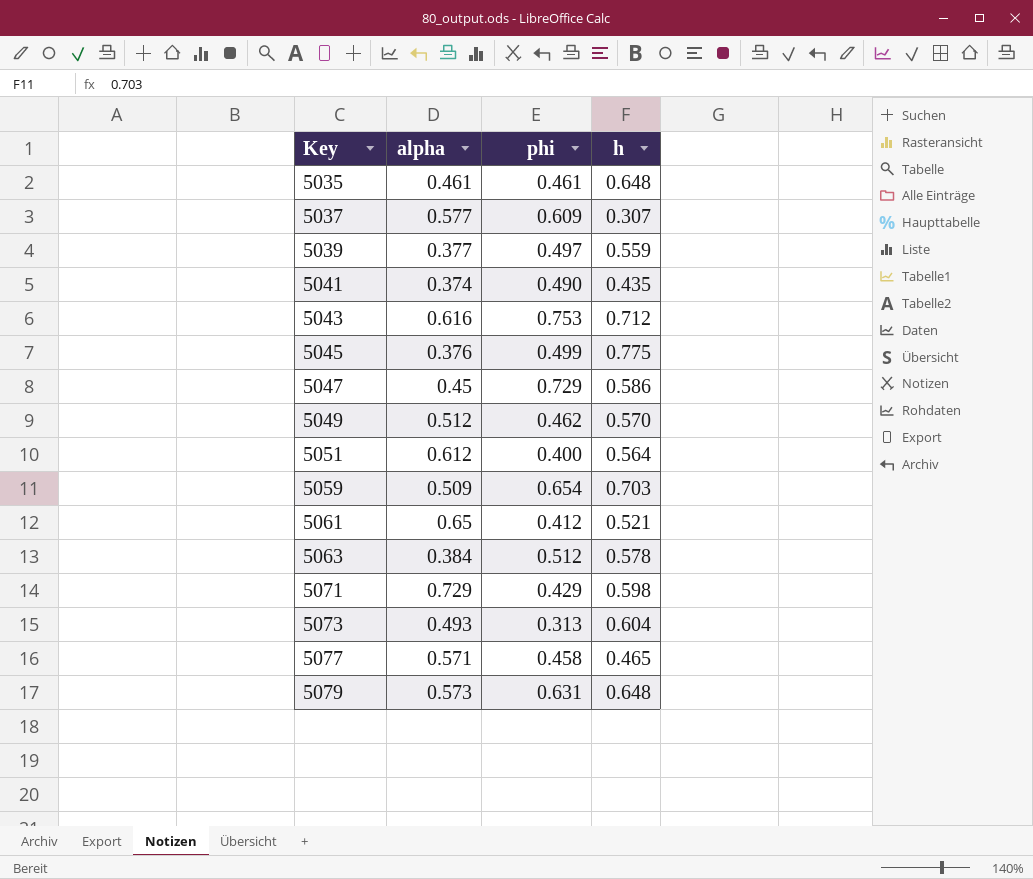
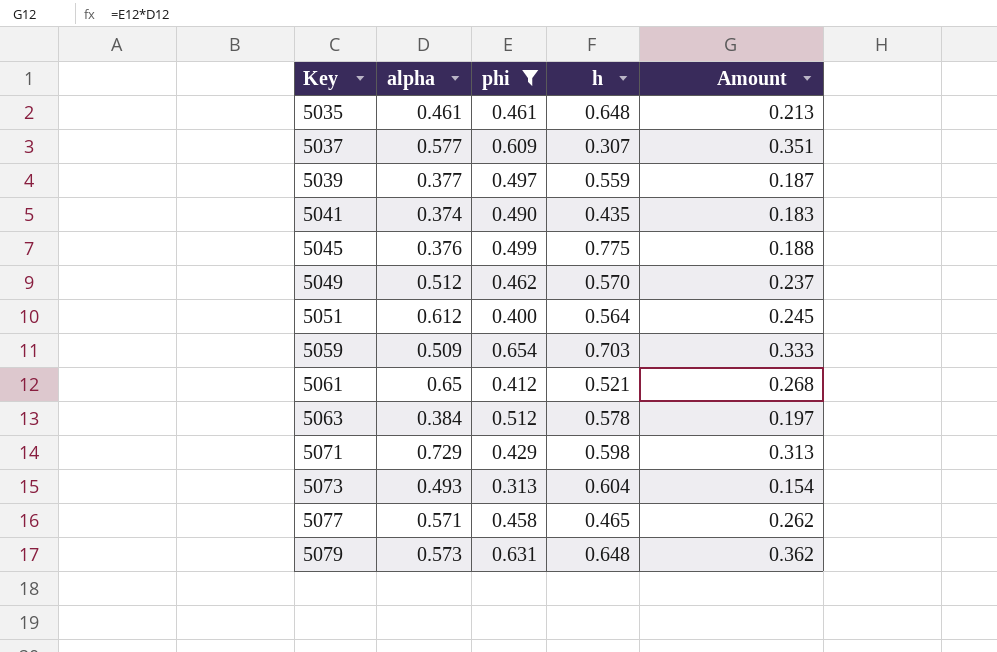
filter: none -> phi <= 0.654
column Amount | formula: none -> [alpha] * [phi]

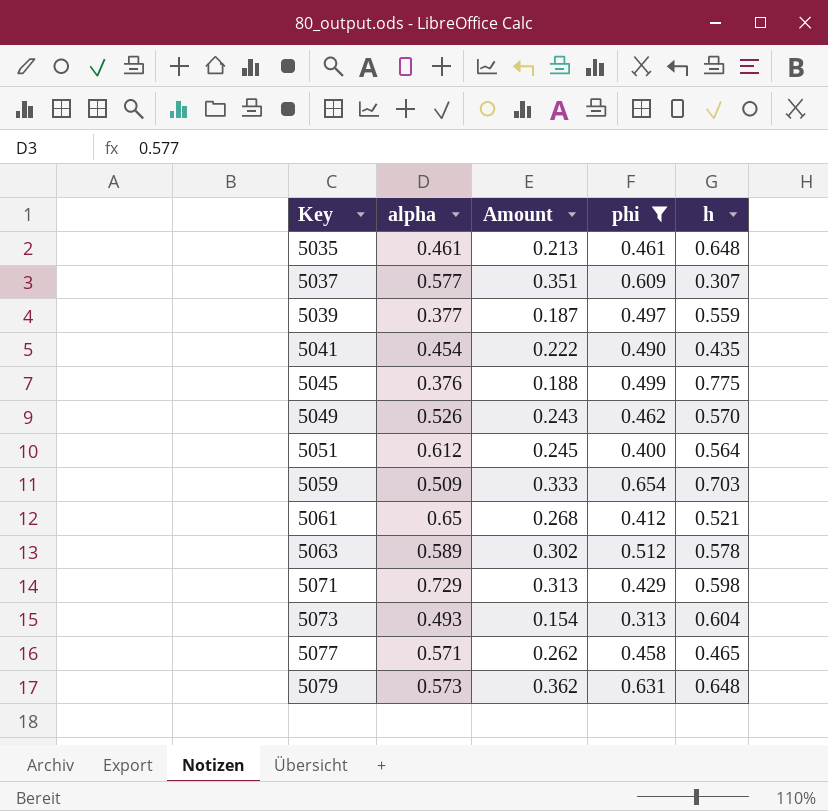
column Amount | position: 5 -> 3
5041 | alpha: 0.374 -> 0.454
5041 | Amount: 0.183 -> 0.222
5049 | alpha: 0.512 -> 0.526
5049 | Amount: 0.237 -> 0.243
5063 | alpha: 0.384 -> 0.589
5063 | Amount: 0.197 -> 0.302

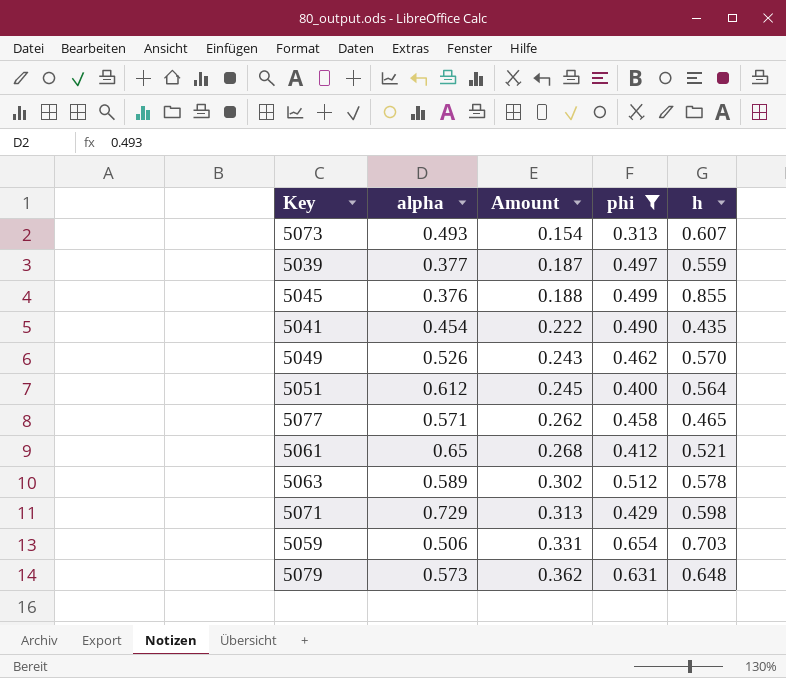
row order: Key ascending -> Amount ascending
row 5035: 0.461 | 0.213 | 0.461 | 0.648 -> none
row 5037: 0.577 | 0.351 | 0.609 | 0.307 -> none
5073 | h: 0.604 -> 0.607
5045 | h: 0.775 -> 0.855
5059 | alpha: 0.509 -> 0.506
5059 | Amount: 0.333 -> 0.331

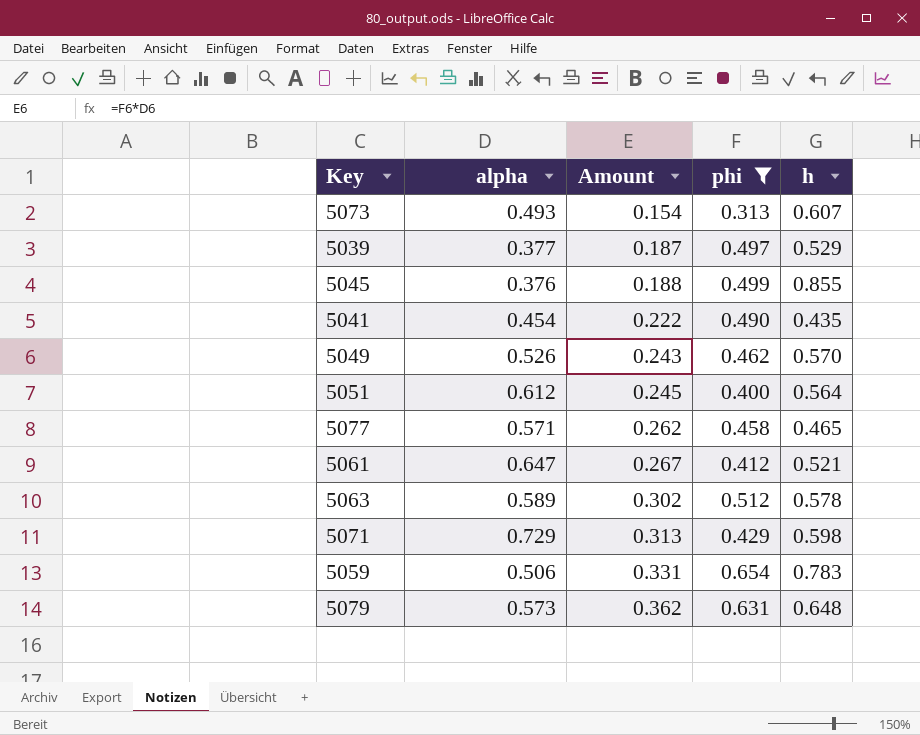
5039 | h: 0.559 -> 0.529
5061 | alpha: 0.65 -> 0.647
5061 | Amount: 0.268 -> 0.267
5059 | h: 0.703 -> 0.783

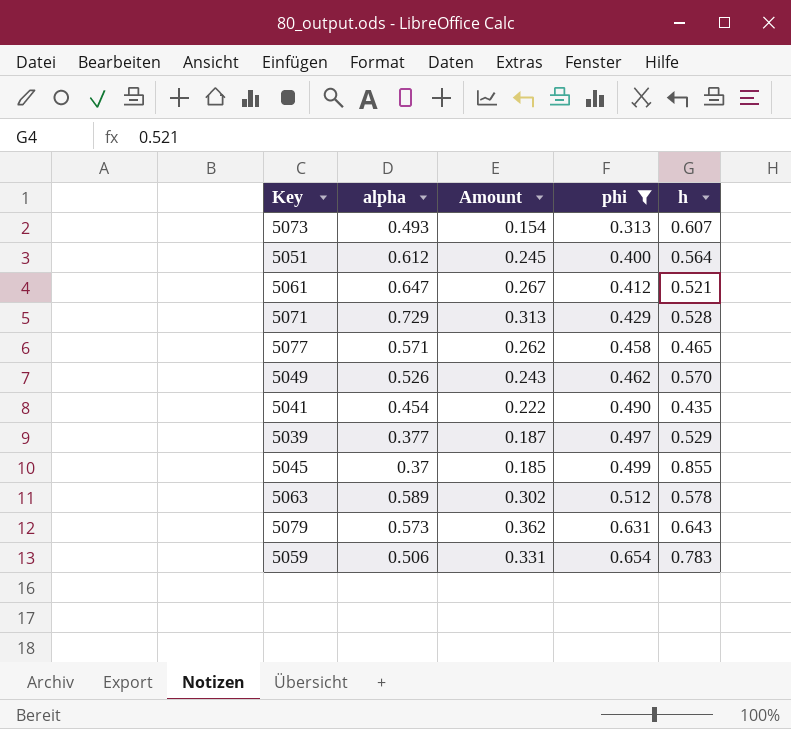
row order: Amount ascending -> phi ascending
5071 | h: 0.598 -> 0.528
5045 | alpha: 0.376 -> 0.37
5045 | Amount: 0.188 -> 0.185
5079 | h: 0.648 -> 0.643

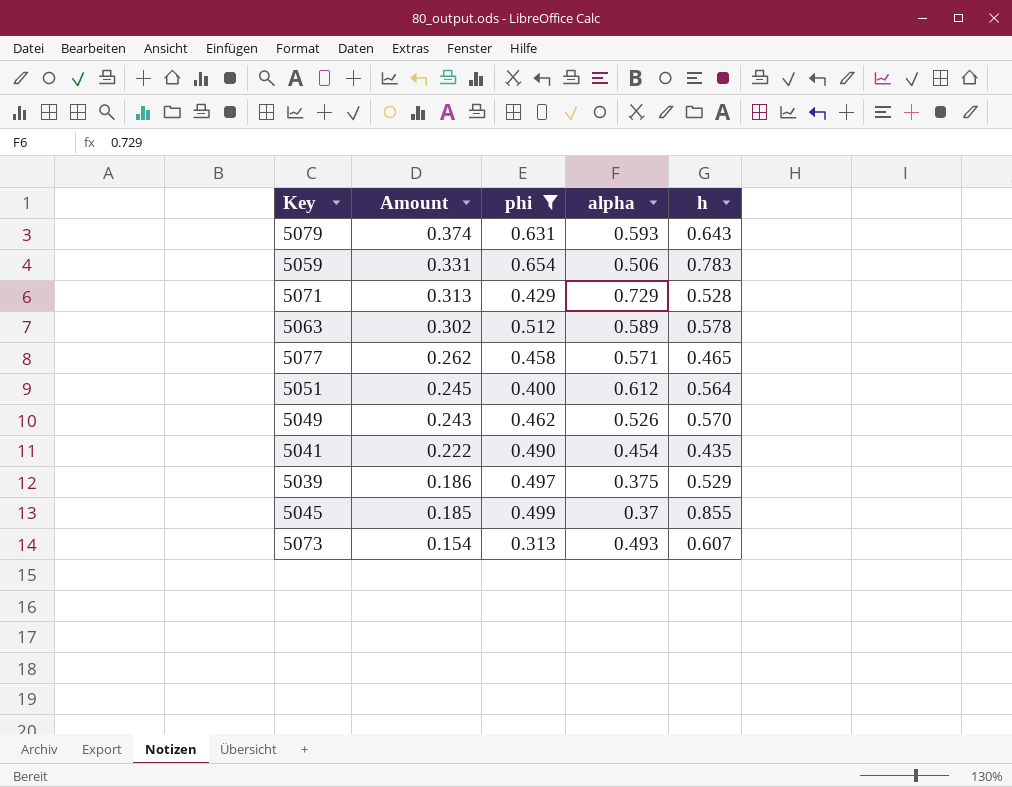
row order: phi ascending -> Amount descending
column alpha | position: 2 -> 4
row 5061: 0.647 | 0.267 | 0.412 | 0.521 -> none
5079 | Amount: 0.362 -> 0.374
5079 | alpha: 0.573 -> 0.593
5039 | Amount: 0.187 -> 0.186
5039 | alpha: 0.377 -> 0.375

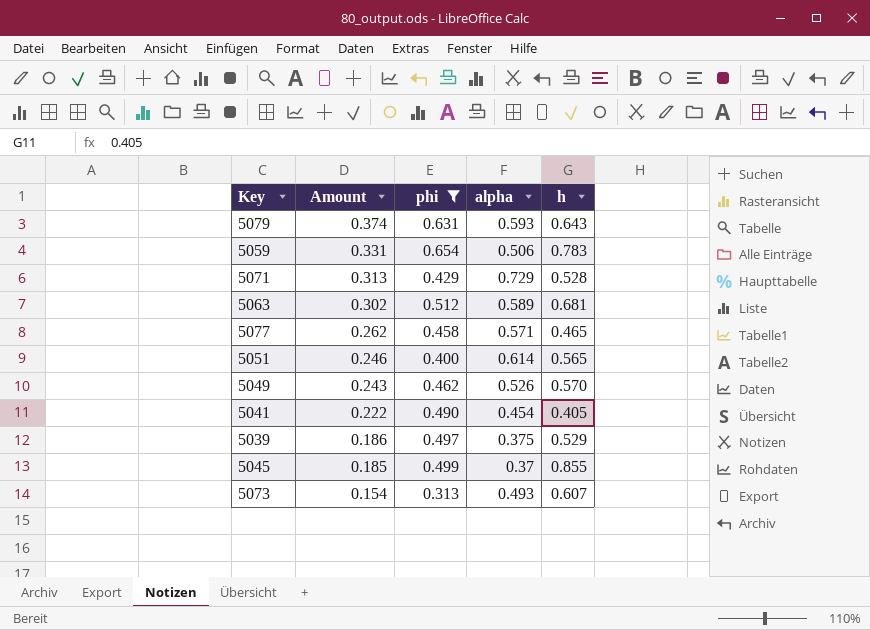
5063 | h: 0.578 -> 0.681
5051 | Amount: 0.245 -> 0.246
5051 | alpha: 0.612 -> 0.614
5051 | h: 0.564 -> 0.565
5041 | h: 0.435 -> 0.405

